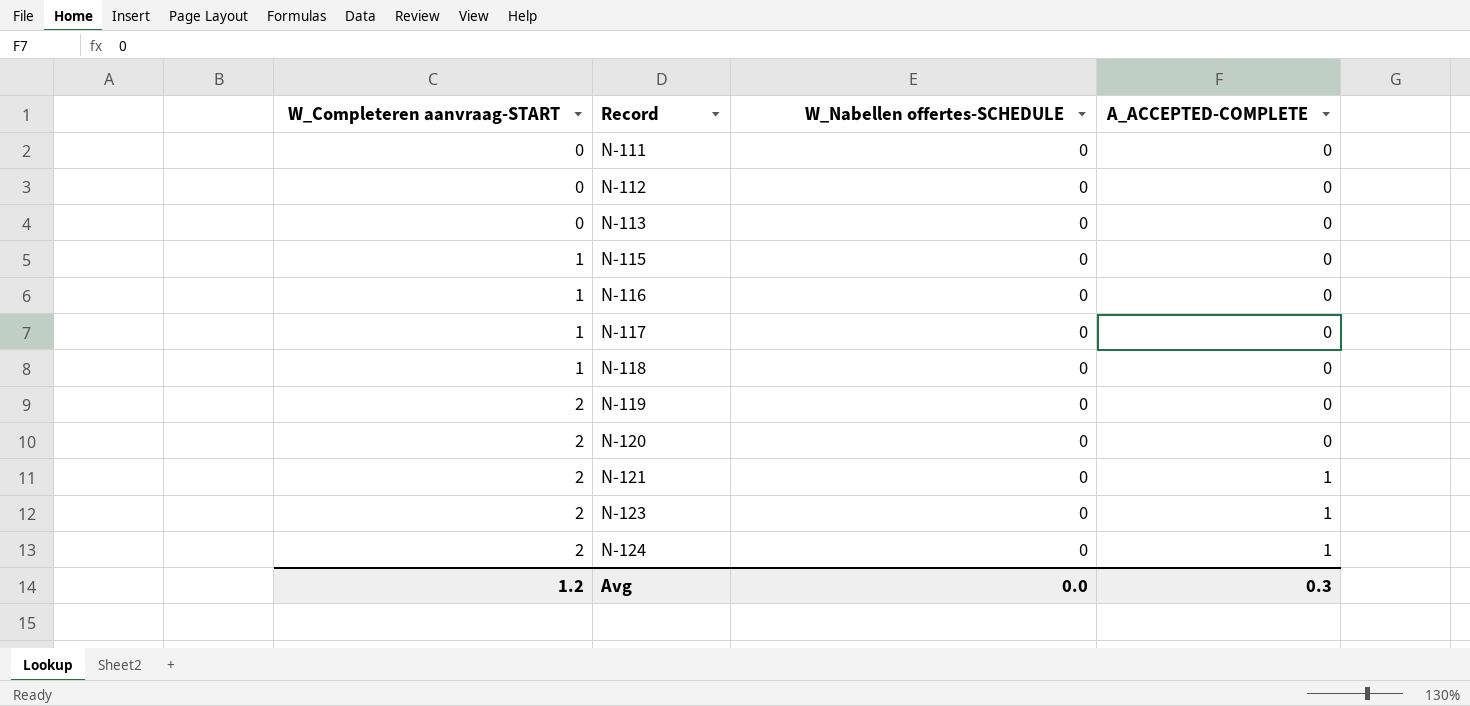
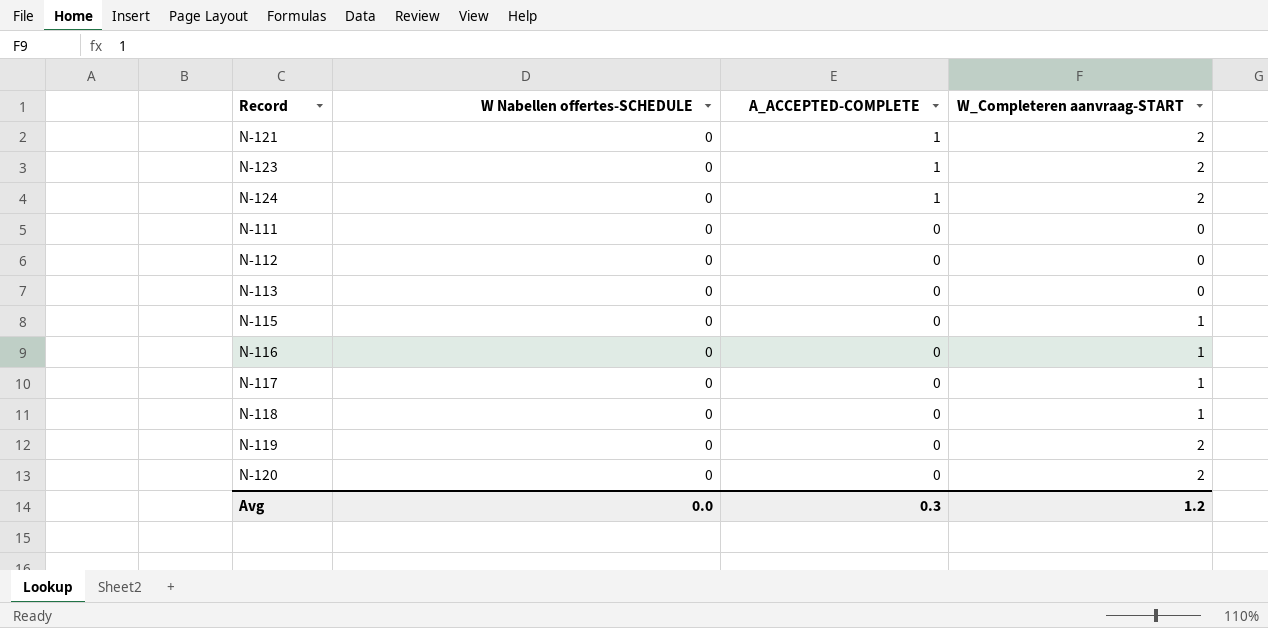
row order: W_Completeren aanvraag-START ascending -> A_ACCEPTED-COMPLETE descending
column name: W_Nabellen offertes-SCHEDULE -> W Nabellen offertes-SCHEDULE
column W_Completeren aanvraag-START | position: 1 -> 4

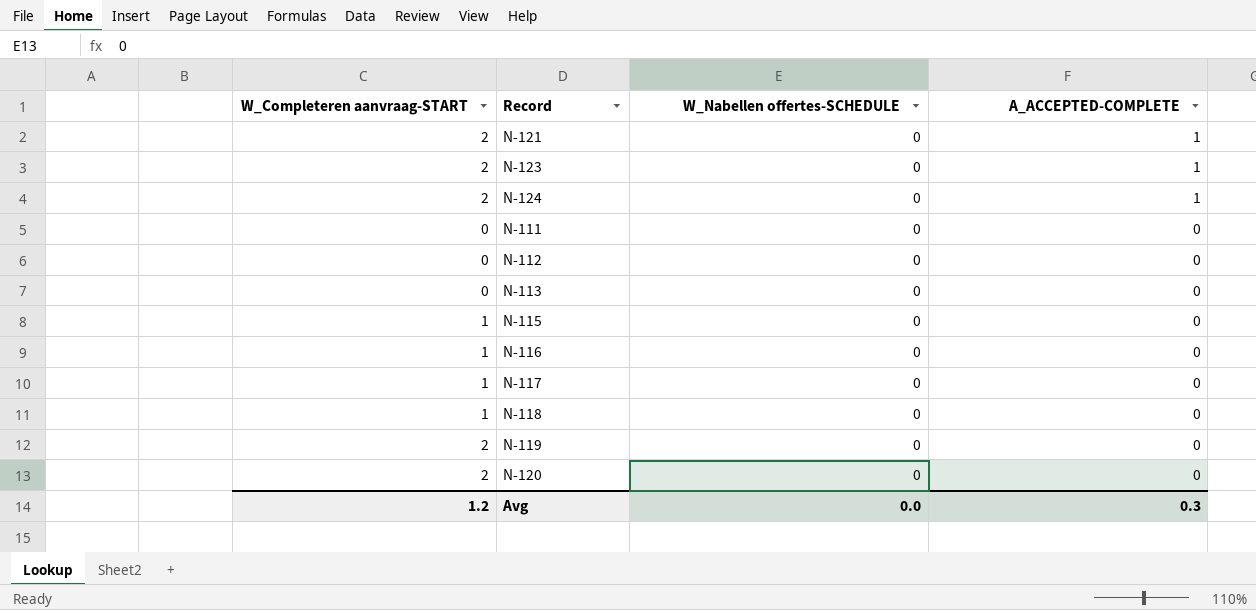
column W_Completeren aanvraag-START | position: 4 -> 1
column name: W Nabellen offertes-SCHEDULE -> W_Nabellen offertes-SCHEDULE

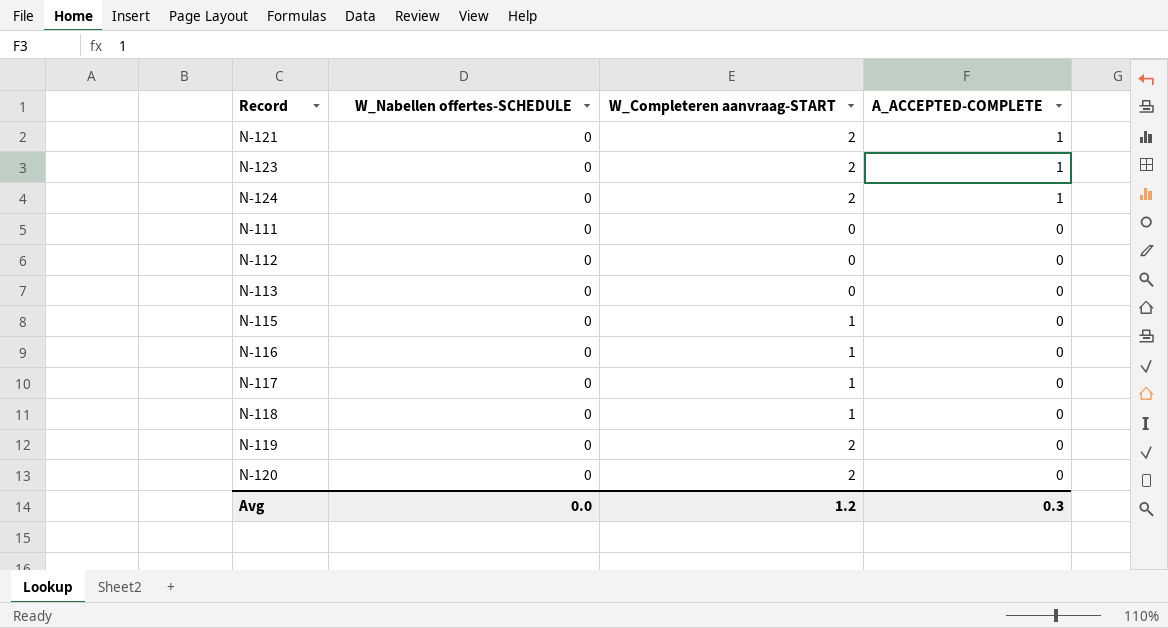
column W_Completeren aanvraag-START | position: 1 -> 3

